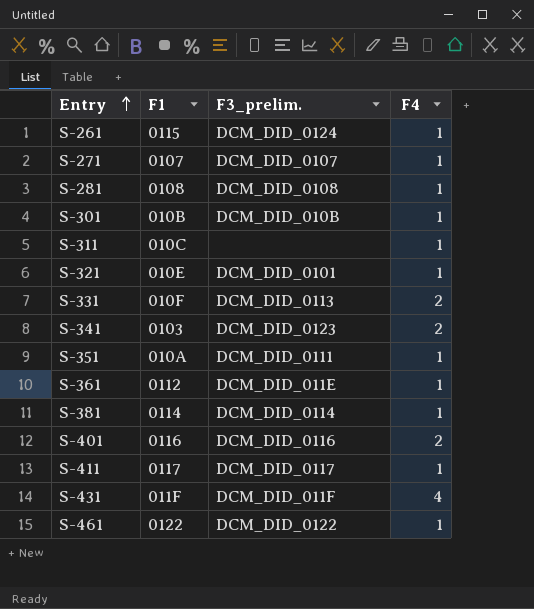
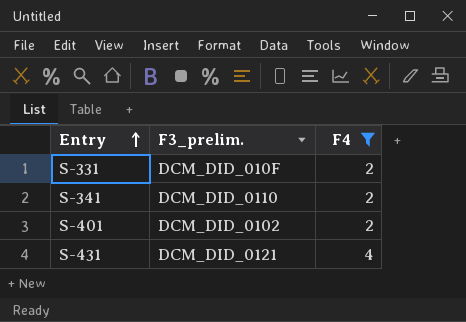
filter: none -> F4 != 1
column F1 | position: 2 -> none
S-331 | F3_prelim.: DCM_DID_0113 -> DCM_DID_010F
S-341 | F3_prelim.: DCM_DID_0123 -> DCM_DID_0110
S-401 | F3_prelim.: DCM_DID_0116 -> DCM_DID_0102
S-431 | F3_prelim.: DCM_DID_011F -> DCM_DID_0121

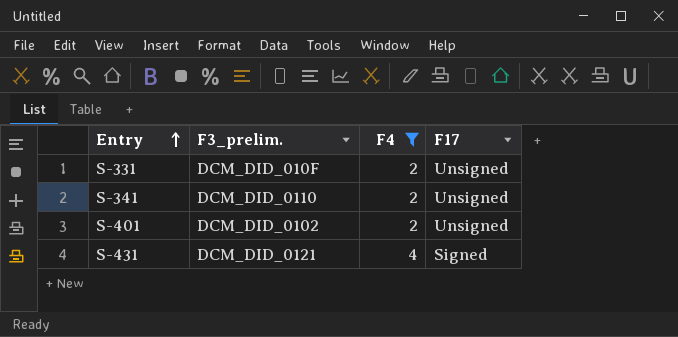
column F17 | position: none -> 4

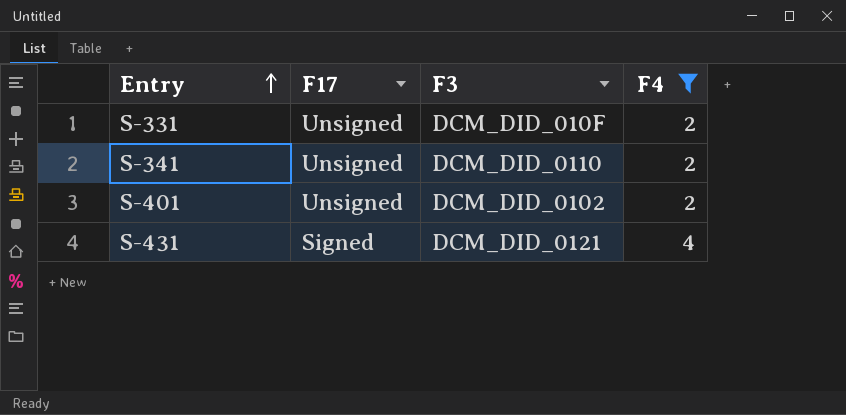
column F17 | position: 4 -> 2
column name: F3_prelim. -> F3

